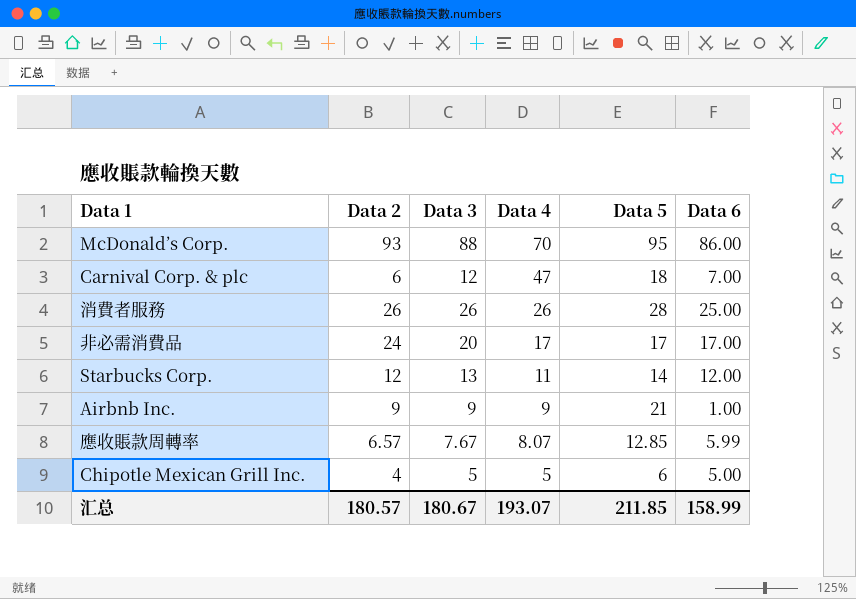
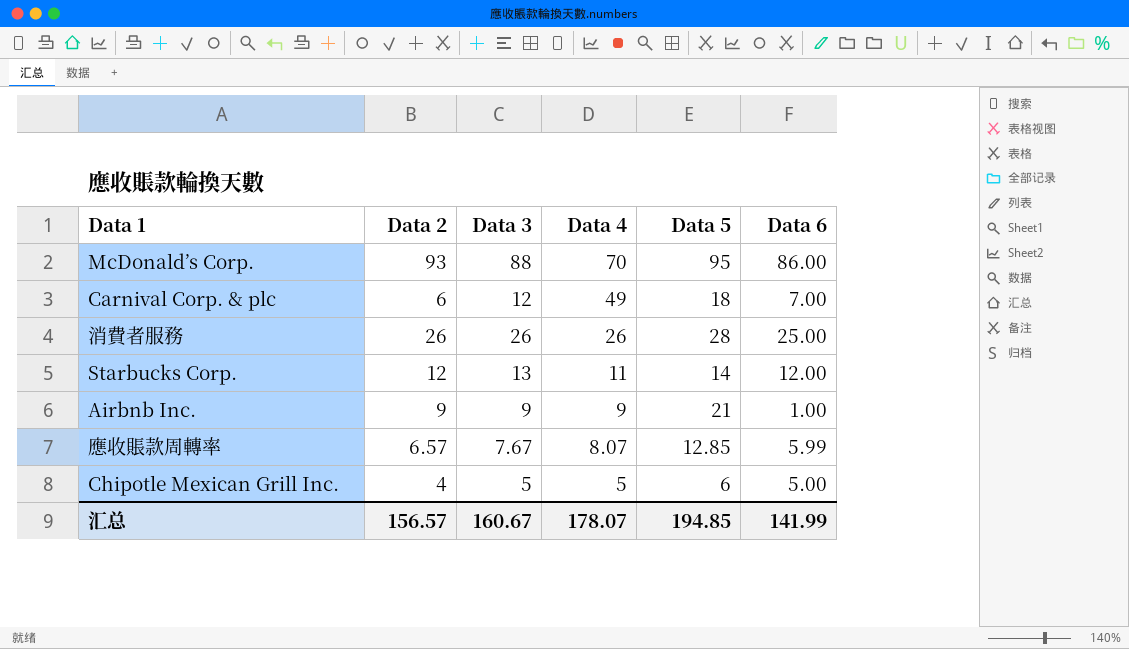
row 非必需消費品: 24 | 20 | 17 | 17 | 17.00 -> none
Carnival Corp. & plc | Data 4: 47 -> 49
汇总 | Data 2: 180.57 -> 156.57
汇总 | Data 3: 180.67 -> 160.67
汇总 | Data 4: 193.07 -> 178.07
汇总 | Data 5: 211.85 -> 194.85
汇总 | Data 6: 158.99 -> 141.99

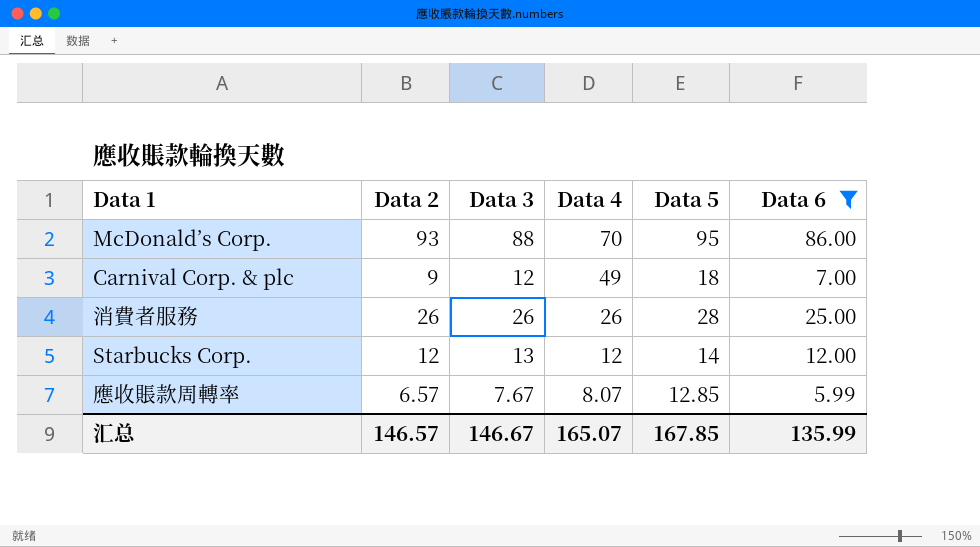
filter: none -> Data 6 >= 5.99
Carnival Corp. & plc | Data 2: 6 -> 9
Starbucks Corp. | Data 4: 11 -> 12
汇总 | Data 2: 156.57 -> 146.57
汇总 | Data 3: 160.67 -> 146.67
汇总 | Data 4: 178.07 -> 165.07
汇总 | Data 5: 194.85 -> 167.85
汇总 | Data 6: 141.99 -> 135.99

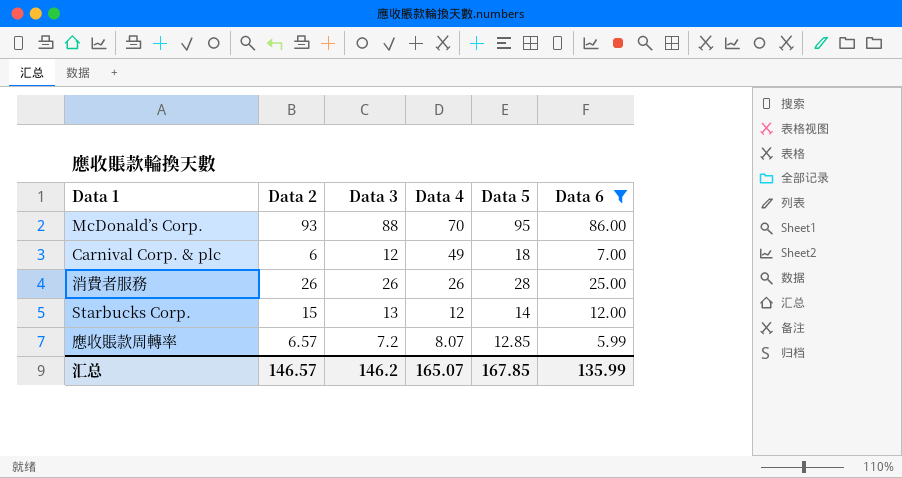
Carnival Corp. & plc | Data 2: 9 -> 6
Starbucks Corp. | Data 2: 12 -> 15
應收賬款周轉率 | Data 3: 7.67 -> 7.2
汇总 | Data 3: 146.67 -> 146.2

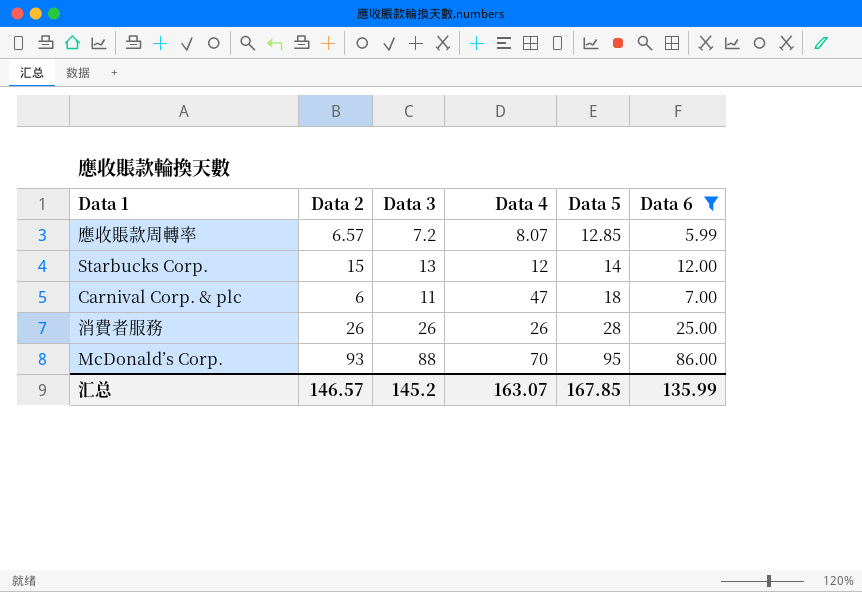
row order: Data 4 descending -> Data 5 ascending
Carnival Corp. & plc | Data 3: 12 -> 11
Carnival Corp. & plc | Data 4: 49 -> 47
汇总 | Data 3: 146.2 -> 145.2
汇总 | Data 4: 165.07 -> 163.07

